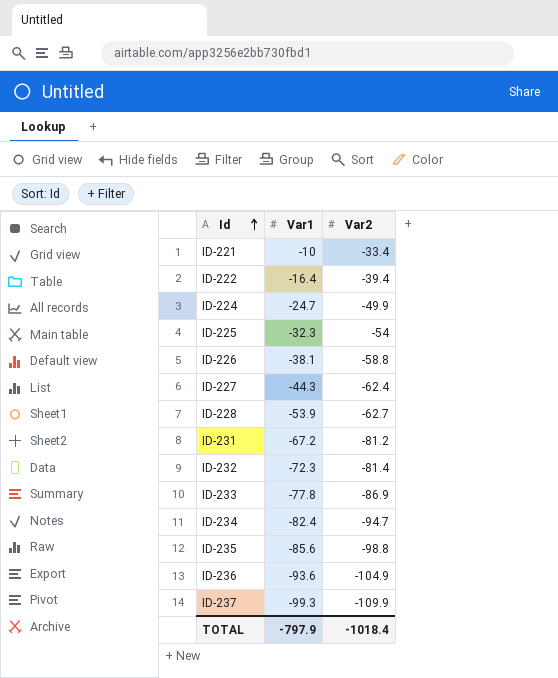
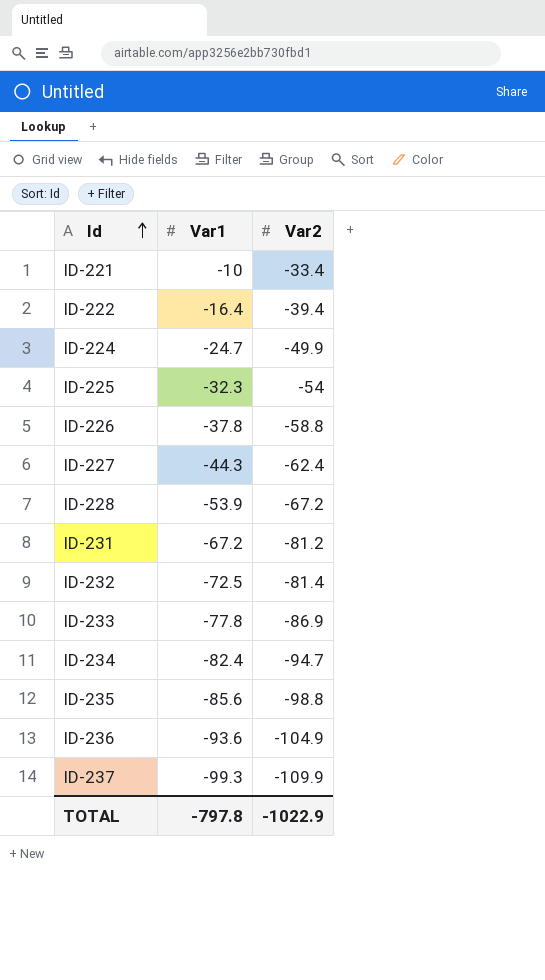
ID-226 | Var1: -38.1 -> -37.8
ID-228 | Var2: -62.7 -> -67.2
ID-232 | Var1: -72.3 -> -72.5
TOTAL | Var1: -797.9 -> -797.8
TOTAL | Var2: -1018.4 -> -1022.9

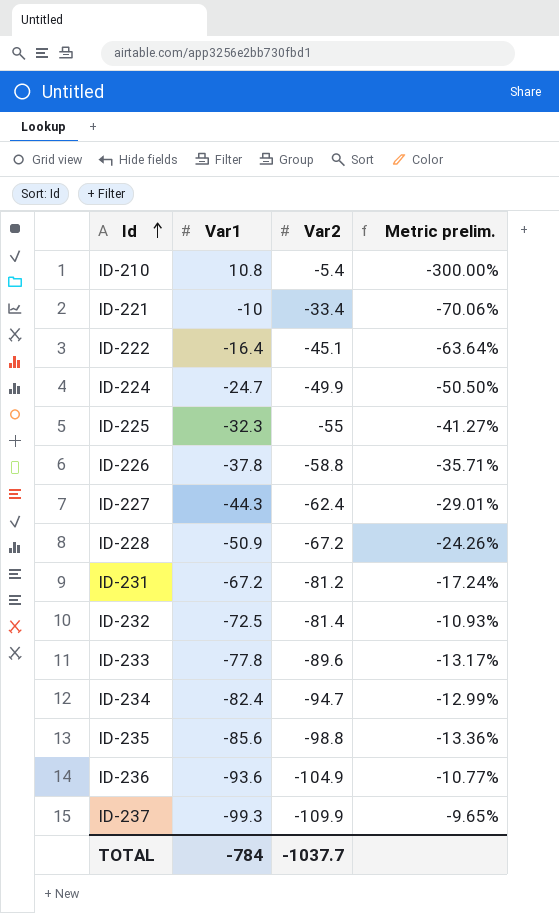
column Metric prelim. | formula: none -> ([Var1] - [Var2]) / [Var2]
row ID-210: none -> 10.8 | -5.4 | -300.00%
ID-222 | Var2: -39.4 -> -45.1
ID-225 | Var2: -54 -> -55
ID-228 | Var1: -53.9 -> -50.9
ID-233 | Var2: -86.9 -> -89.6
TOTAL | Var1: -797.8 -> -784
TOTAL | Var2: -1022.9 -> -1037.7

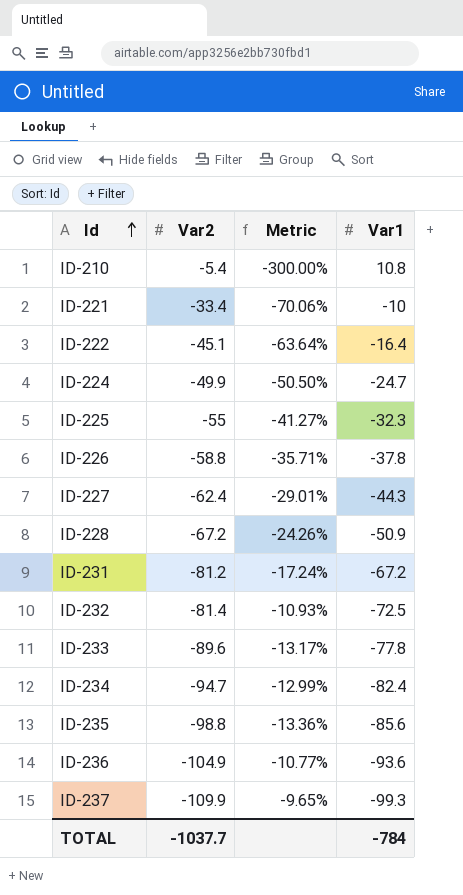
column name: Metric prelim. -> Metric
column Var1 | position: 2 -> 4

